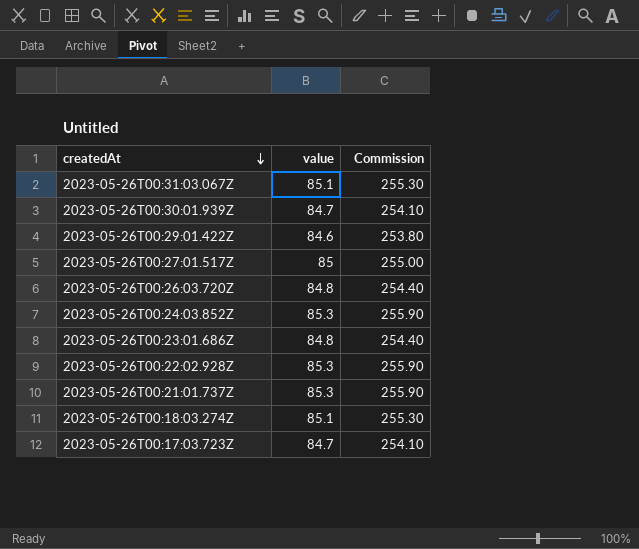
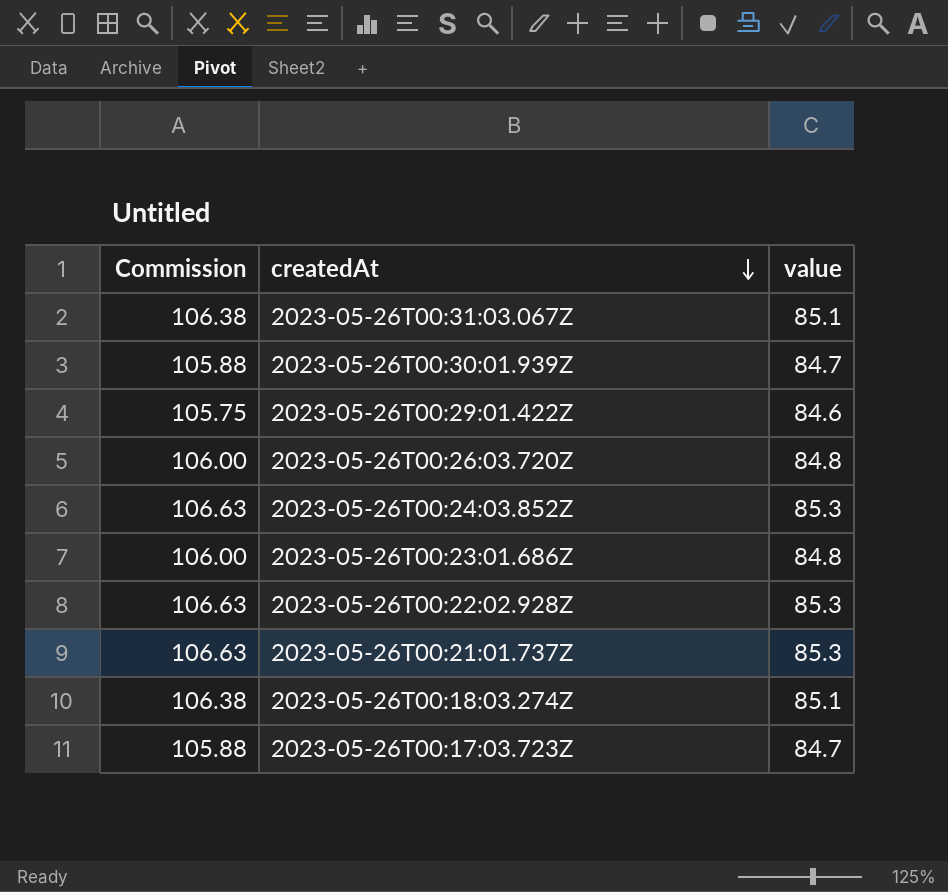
column Commission | formula: [value] * 3 -> [value] * 1.25
column Commission | position: 3 -> 1
row 2023-05-26T00:27:01.517Z: 85 | 255.00 -> none

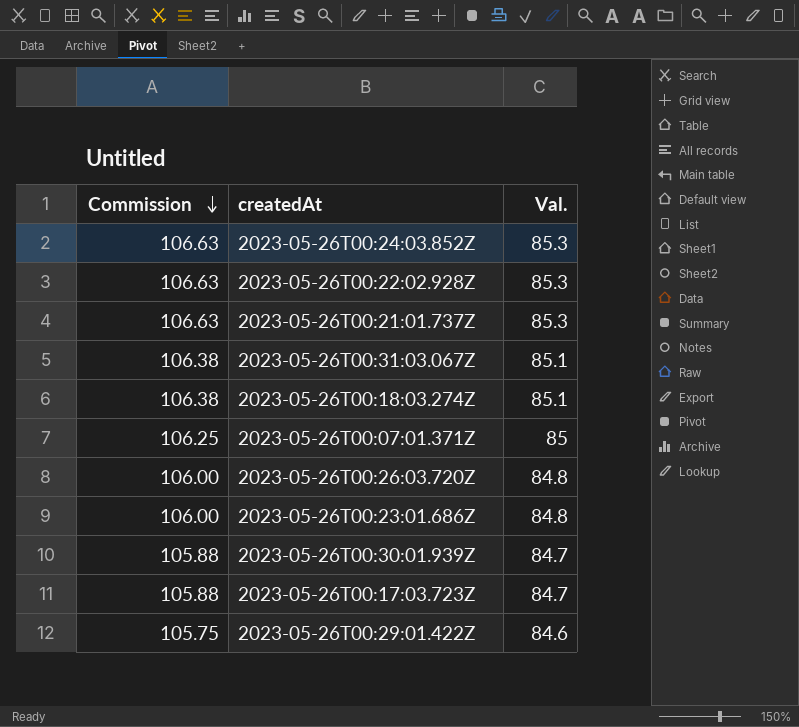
row order: createdAt descending -> Commission descending
column name: value -> Val.
row 2023-05-26T00:07:01.371Z: none -> 106.25 | 85

